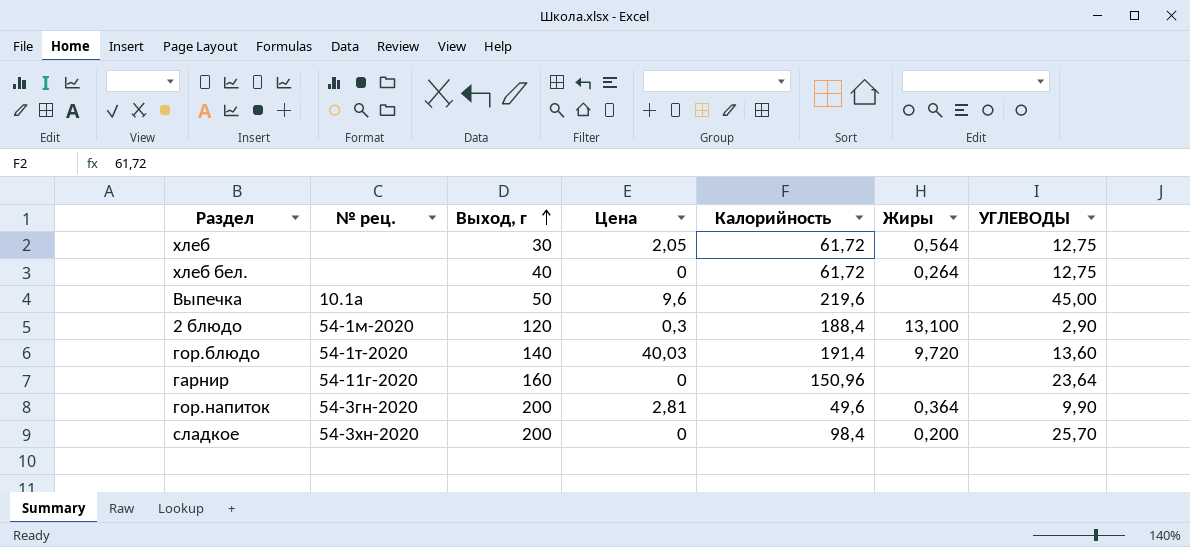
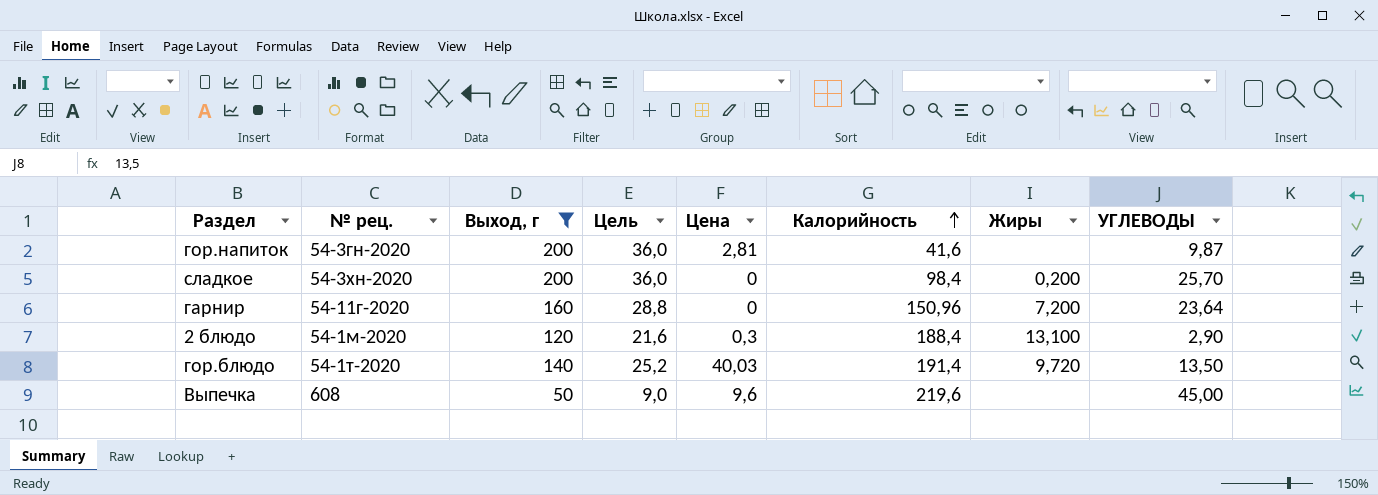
filter: none -> Выход, г >= 50
row order: Выход, г ascending -> Калорийность ascending
column Цель | formula: none -> [Выход, г] * 0,18
гор.напиток | Калорийность: 49,6 -> 41,6
гор.напиток | Жиры: 0,364 -> none
гор.напиток | УГЛЕВОДЫ: 9,90 -> 9,87
гарнир | Жиры: none -> 7,200
гор.блюдо | УГЛЕВОДЫ: 13,60 -> 13,50
Выпечка | № рец.: 10.1а -> 608

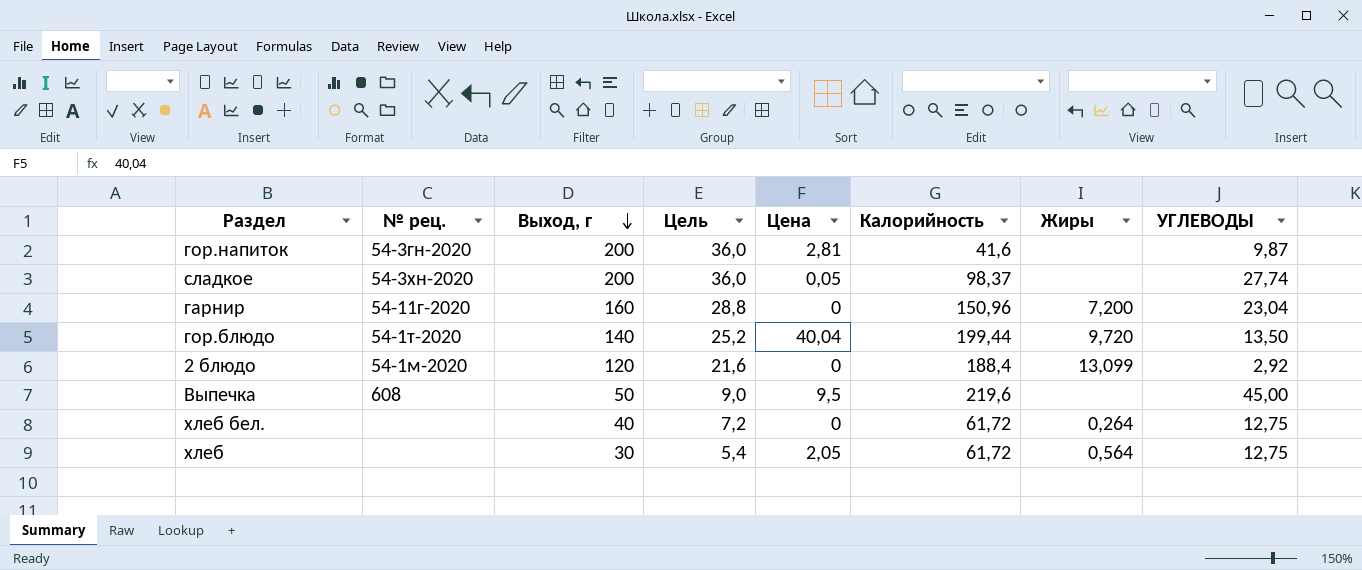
filter: Выход, г >= 50 -> none
row order: Калорийность ascending -> Выход, г descending
сладкое | Цена: 0 -> 0,05
сладкое | Калорийность: 98,4 -> 98,37
сладкое | Жиры: 0,200 -> none
сладкое | УГЛЕВОДЫ: 25,70 -> 27,74
гарнир | УГЛЕВОДЫ: 23,64 -> 23,04
гор.блюдо | Цена: 40,03 -> 40,04
гор.блюдо | Калорийность: 191,4 -> 199,44
2 блюдо | Цена: 0,3 -> 0
2 блюдо | Жиры: 13,100 -> 13,099
2 блюдо | УГЛЕВОДЫ: 2,90 -> 2,92
Выпечка | Цена: 9,6 -> 9,5

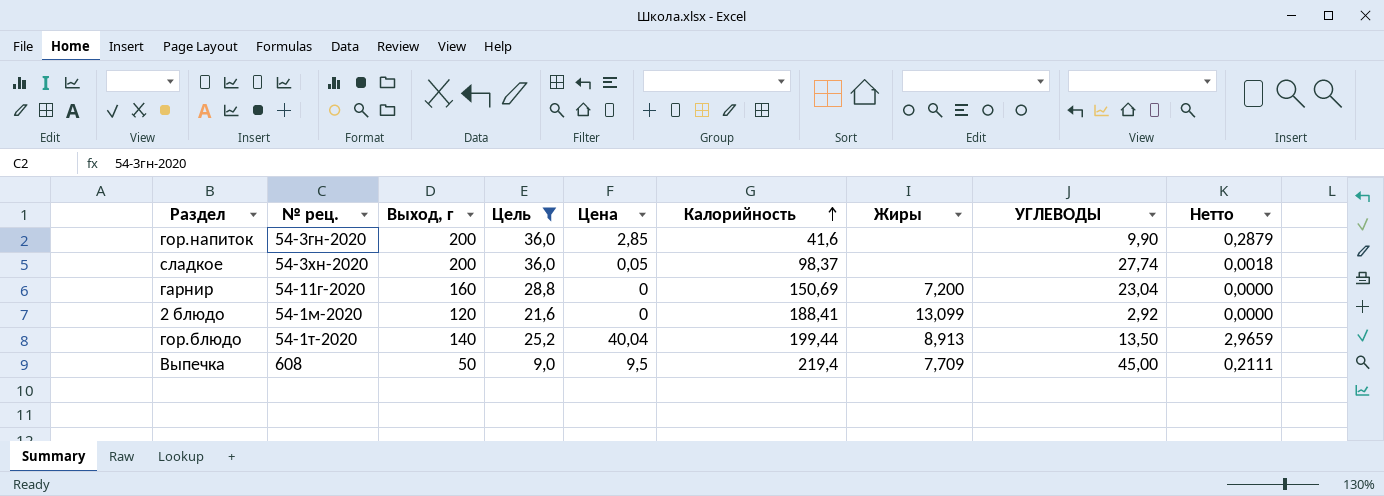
filter: none -> Цель >= 9,0
row order: Выход, г descending -> Калорийность ascending
column Нетто | formula: none -> [Цена] / [УГЛЕВОДЫ]
гор.напиток | Цена: 2,81 -> 2,85
гор.напиток | УГЛЕВОДЫ: 9,87 -> 9,90
гарнир | Калорийность: 150,96 -> 150,69
2 блюдо | Калорийность: 188,4 -> 188,41
гор.блюдо | Жиры: 9,720 -> 8,913
Выпечка | Калорийность: 219,6 -> 219,4
Выпечка | Жиры: none -> 7,709

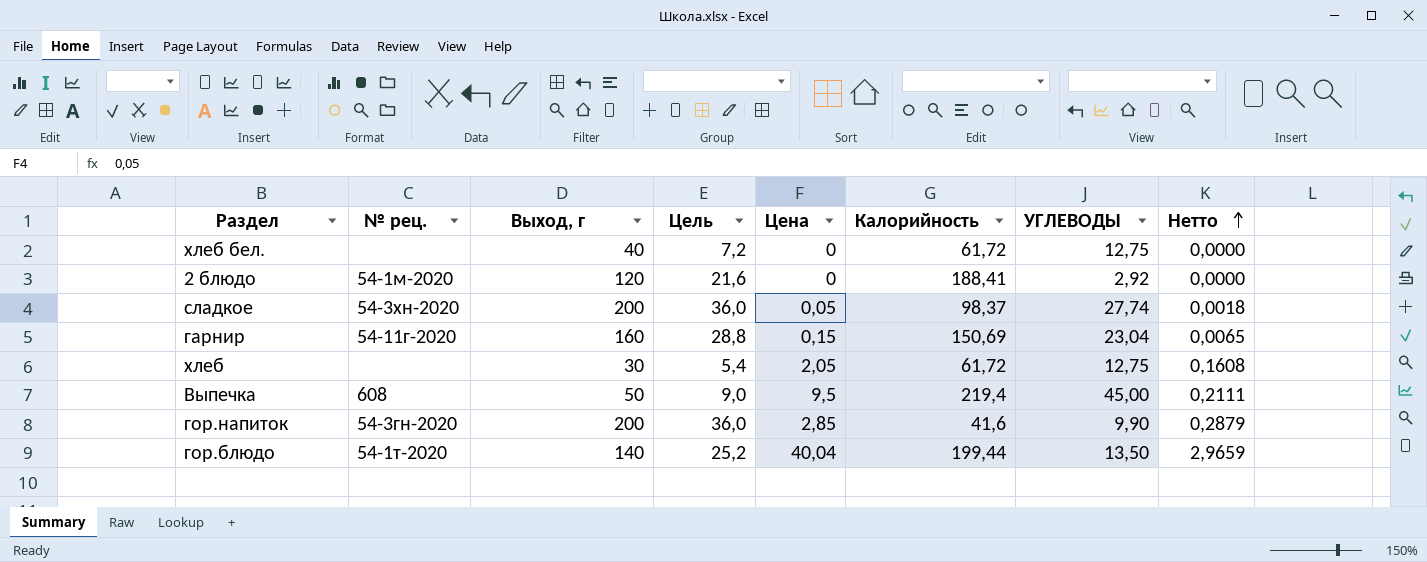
filter: Цель >= 9,0 -> none
row order: Калорийность ascending -> Нетто ascending
column Жиры | position: 7 -> none
гарнир | Цена: 0 -> 0,15
гарнир | Нетто: 0,0000 -> 0,0065

